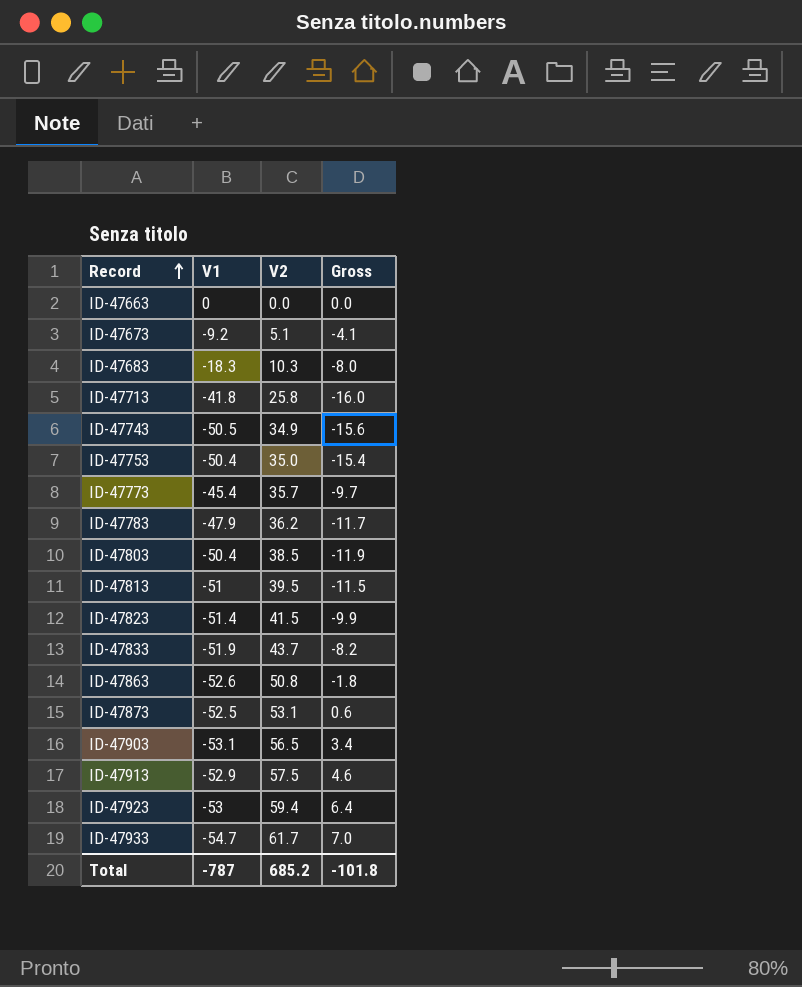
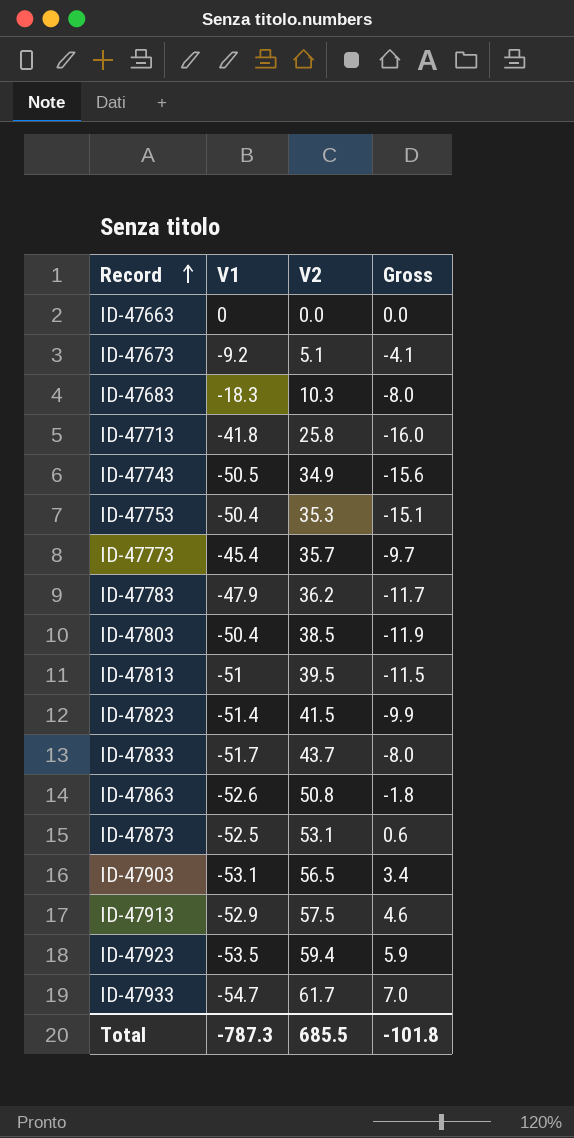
ID-47753 | V2: 35.0 -> 35.3
ID-47753 | Gross: -15.4 -> -15.1
ID-47833 | V1: -51.9 -> -51.7
ID-47833 | Gross: -8.2 -> -8.0
ID-47923 | V1: -53 -> -53.5
ID-47923 | Gross: 6.4 -> 5.9
Total | V1: -787 -> -787.3
Total | V2: 685.2 -> 685.5

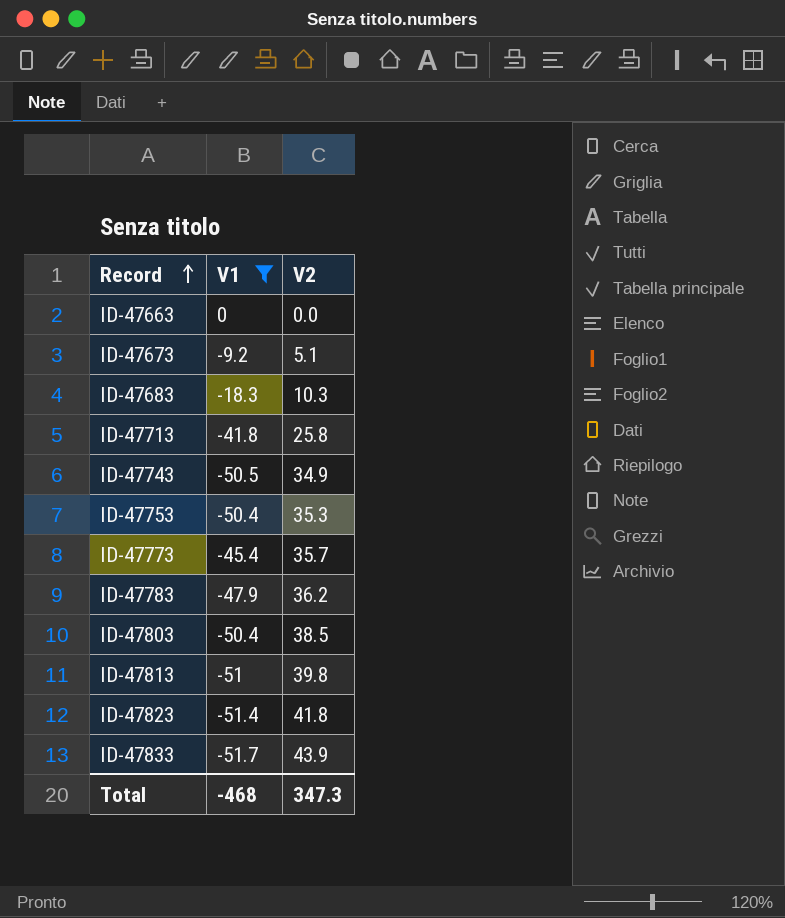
filter: none -> V1 >= -51.7
column Gross | formula: [V1] + [V2] -> none
ID-47813 | V2: 39.5 -> 39.8
ID-47823 | V2: 41.5 -> 41.8
ID-47833 | V2: 43.7 -> 43.9
Total | V1: -787.3 -> -468
Total | V2: 685.5 -> 347.3

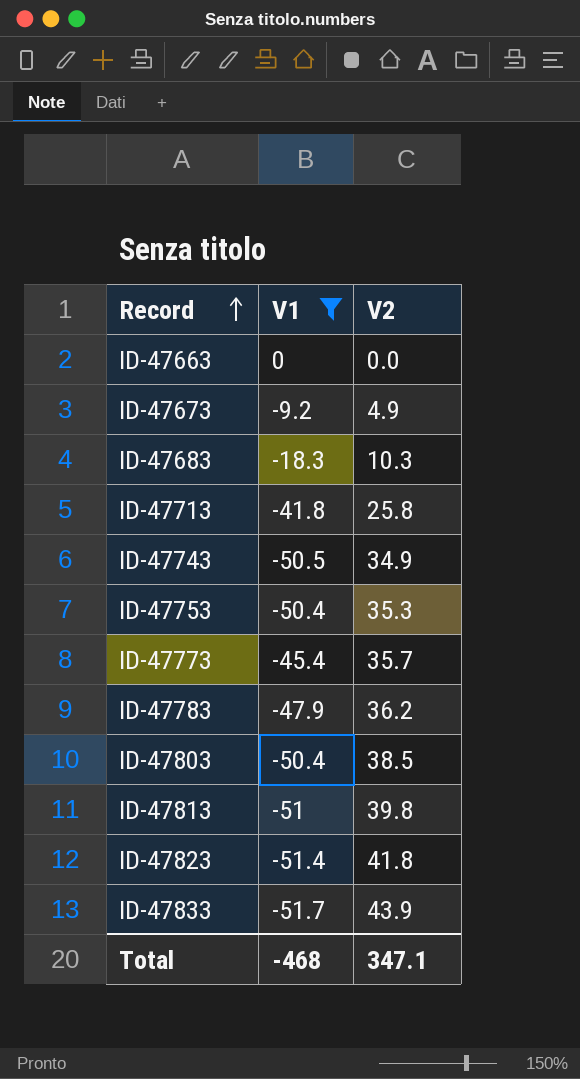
ID-47673 | V2: 5.1 -> 4.9
Total | V2: 347.3 -> 347.1

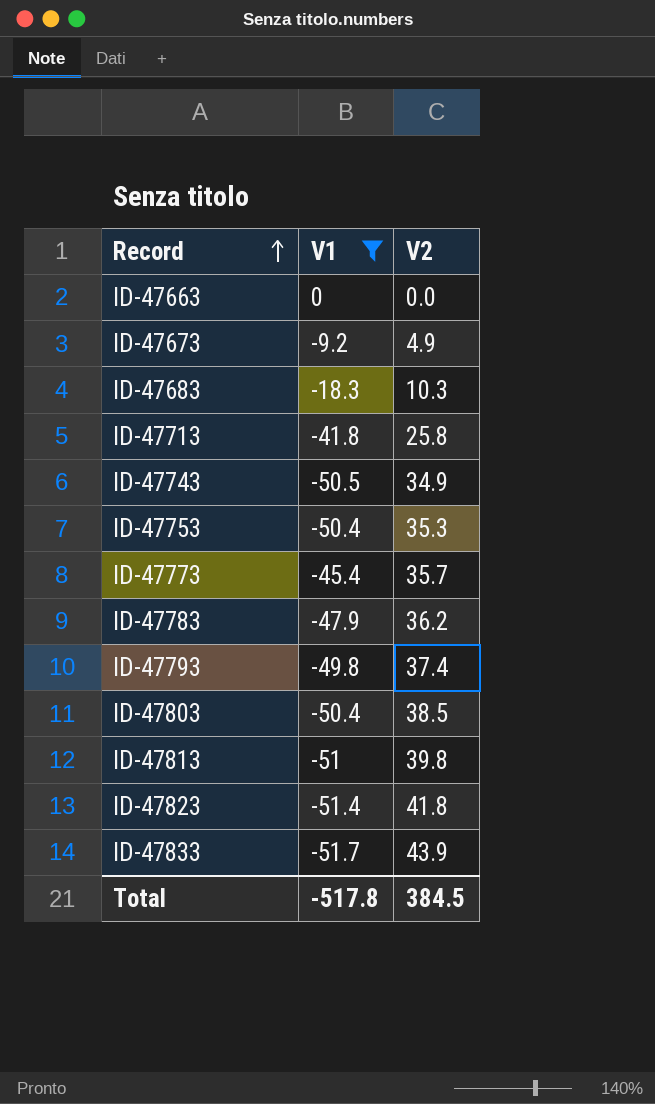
row ID-47793: none -> -49.8 | 37.4
Total | V1: -468 -> -517.8
Total | V2: 347.1 -> 384.5

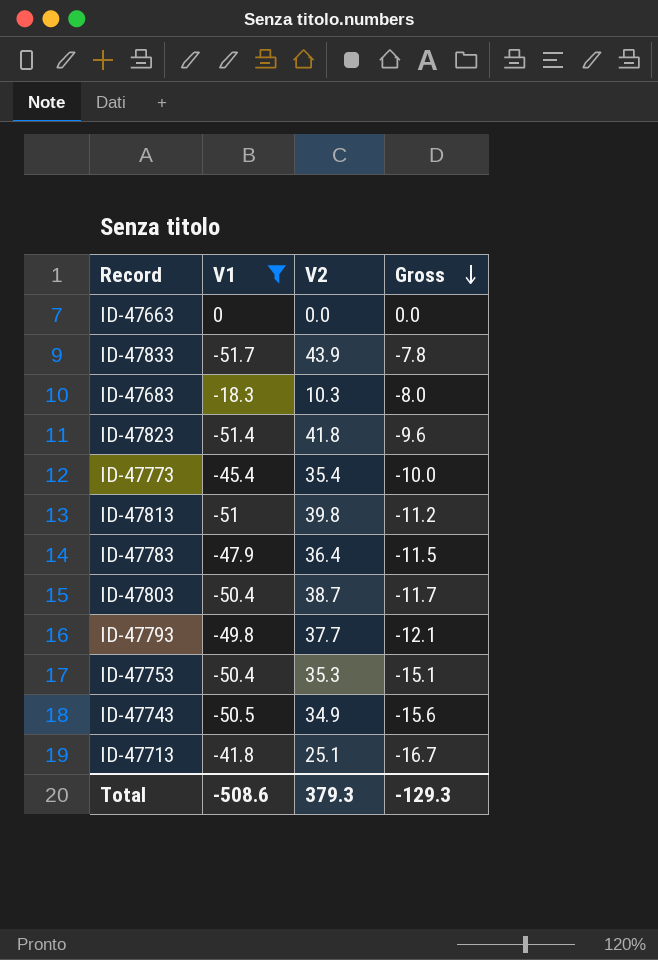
row order: Record ascending -> Gross descending
column Gross | formula: none -> [V1] + [V2]
row ID-47673: -9.2 | 4.9 -> none
ID-47773 | V2: 35.7 -> 35.4
ID-47783 | V2: 36.2 -> 36.4
ID-47803 | V2: 38.5 -> 38.7
ID-47793 | V2: 37.4 -> 37.7
ID-47713 | V2: 25.8 -> 25.1
Total | V1: -517.8 -> -508.6
Total | V2: 384.5 -> 379.3

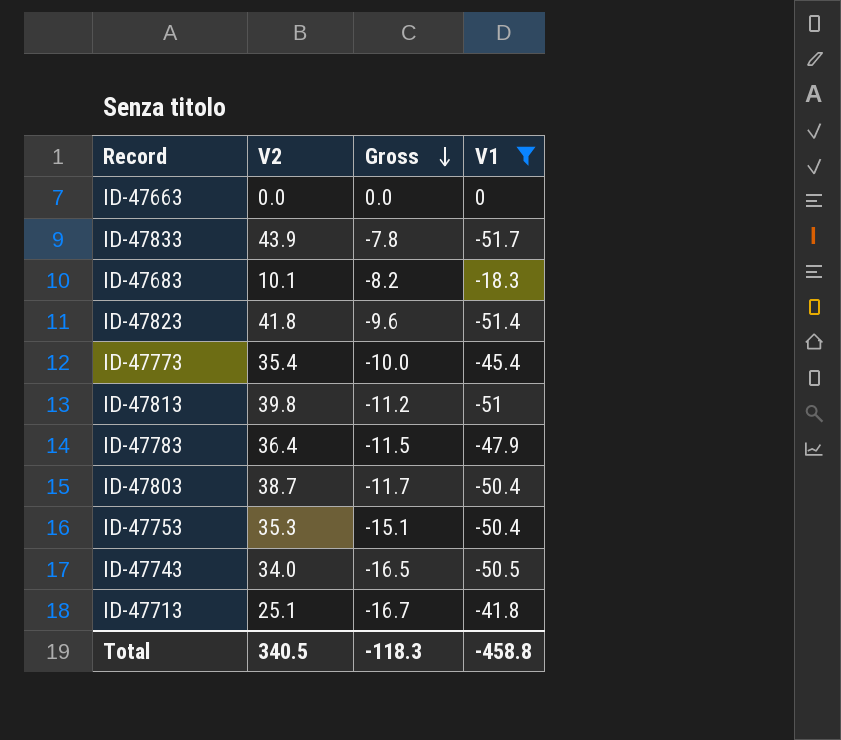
column V1 | position: 2 -> 4
row ID-47793: -49.8 | 37.7 | -12.1 -> none
ID-47683 | V2: 10.3 -> 10.1
ID-47683 | Gross: -8.0 -> -8.2
ID-47743 | V2: 34.9 -> 34.0
ID-47743 | Gross: -15.6 -> -16.5
Total | V2: 379.3 -> 340.5
Total | Gross: -129.3 -> -118.3
Total | V1: -508.6 -> -458.8

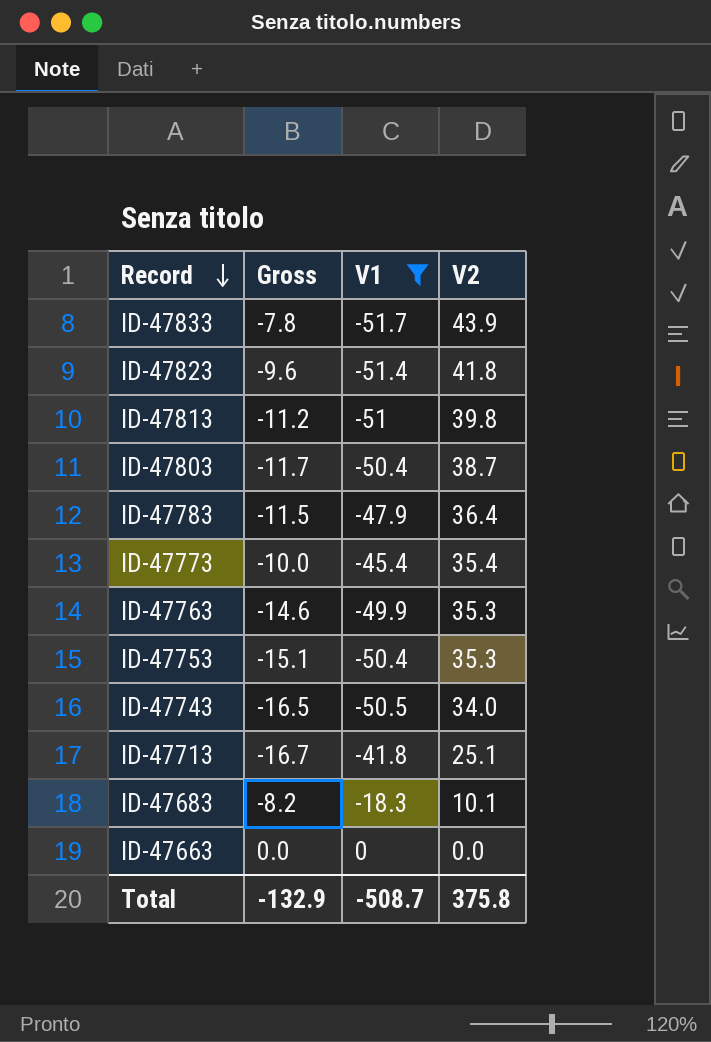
row order: Gross descending -> Record descending
column V2 | position: 2 -> 4
row ID-47763: none -> -14.6 | -49.9 | 35.3
Total | Gross: -118.3 -> -132.9
Total | V1: -458.8 -> -508.7
Total | V2: 340.5 -> 375.8

